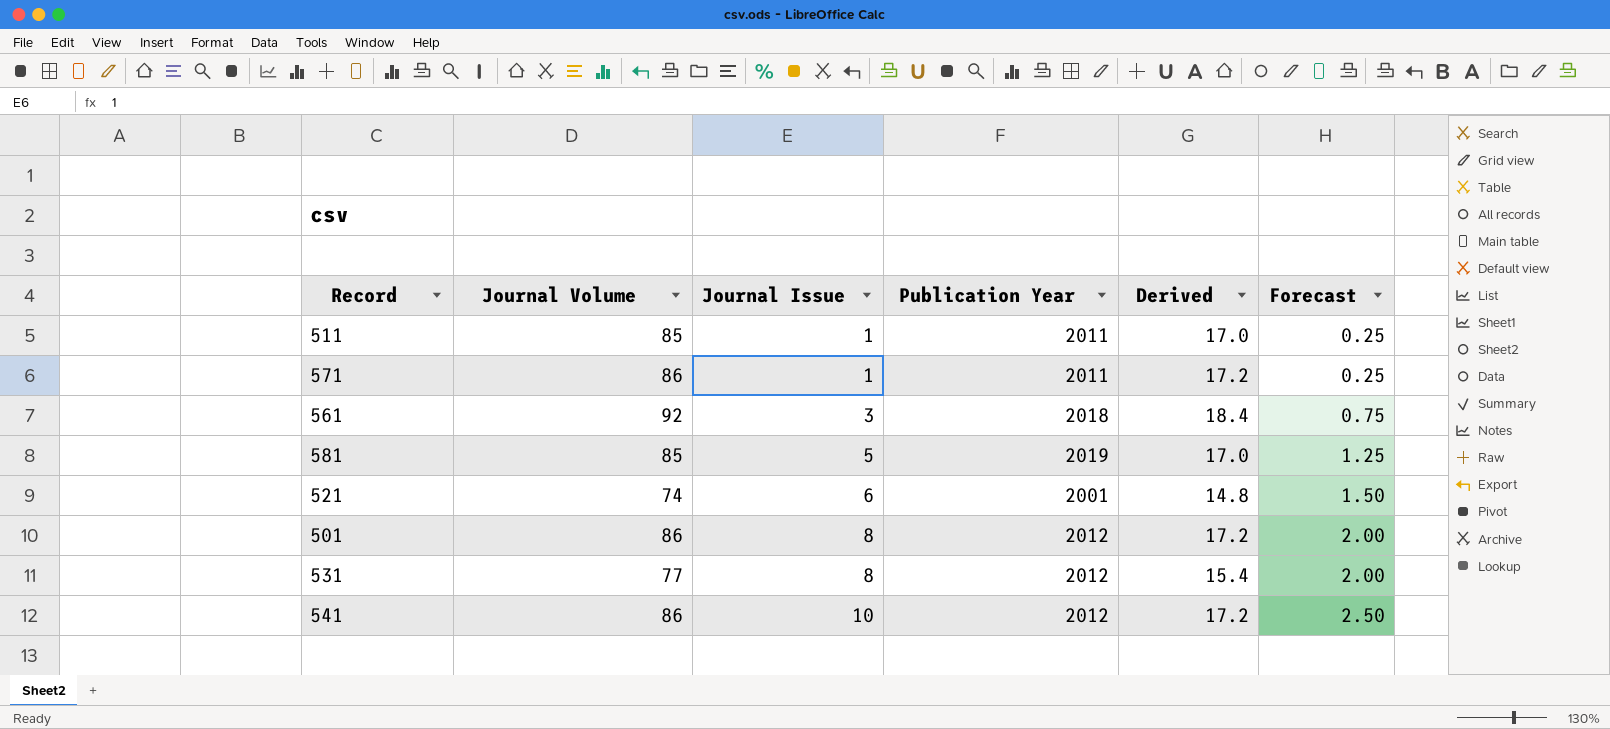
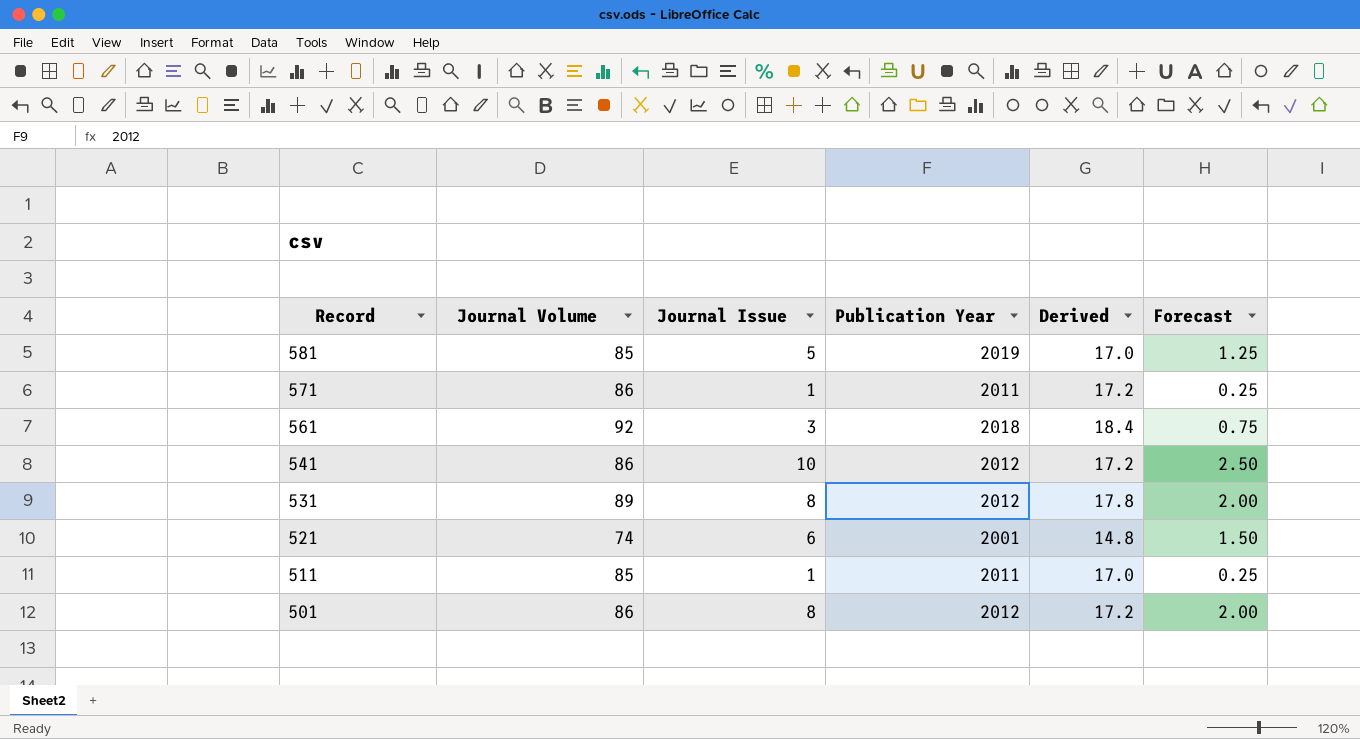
row order: Journal Issue ascending -> Record descending
531 | Journal Volume: 77 -> 89
531 | Derived: 15.4 -> 17.8

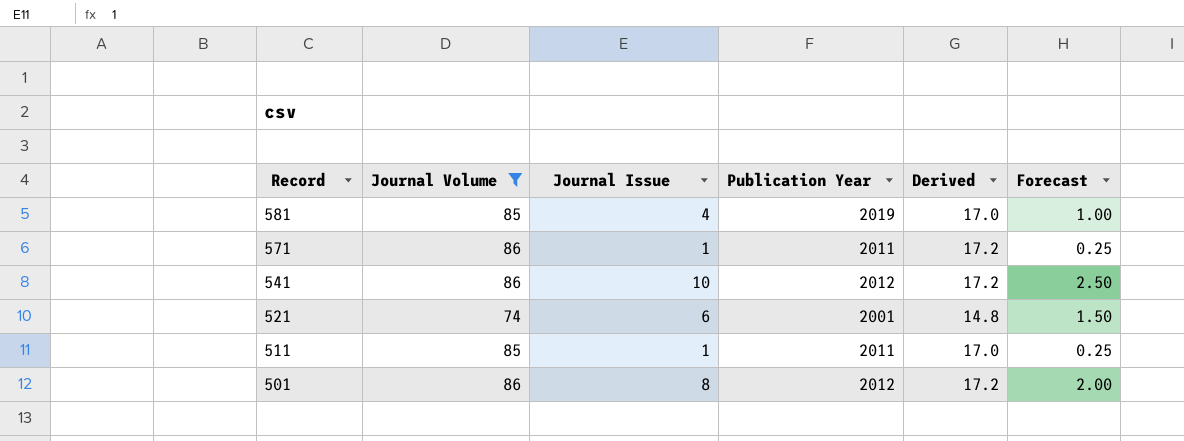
filter: none -> Journal Volume <= 86
581 | Journal Issue: 5 -> 4
581 | Forecast: 1.25 -> 1.00

